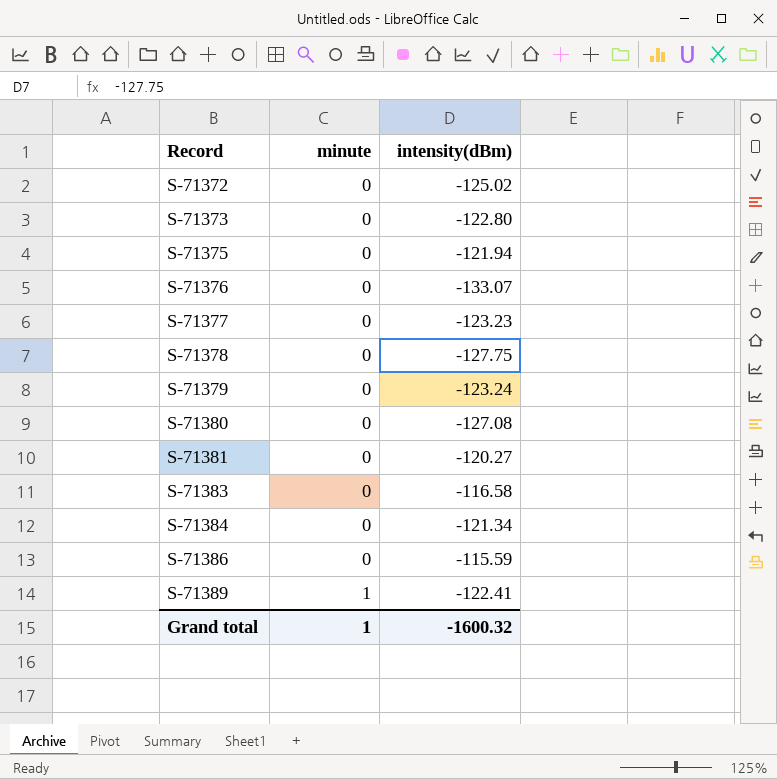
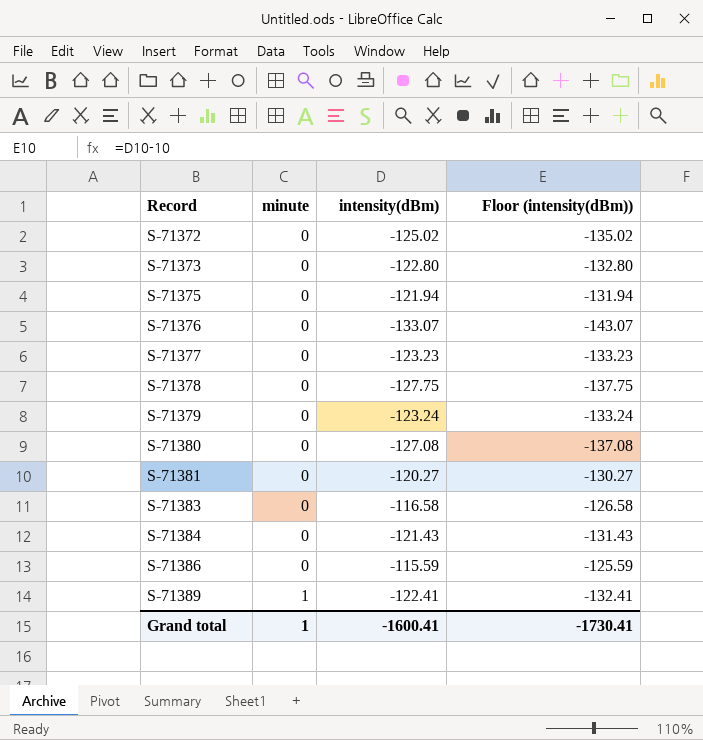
column Floor (intensity(dBm)) | formula: none -> [intensity(dBm)] - 10
S-71384 | intensity(dBm): -121.34 -> -121.43
Grand total | intensity(dBm): -1600.32 -> -1600.41

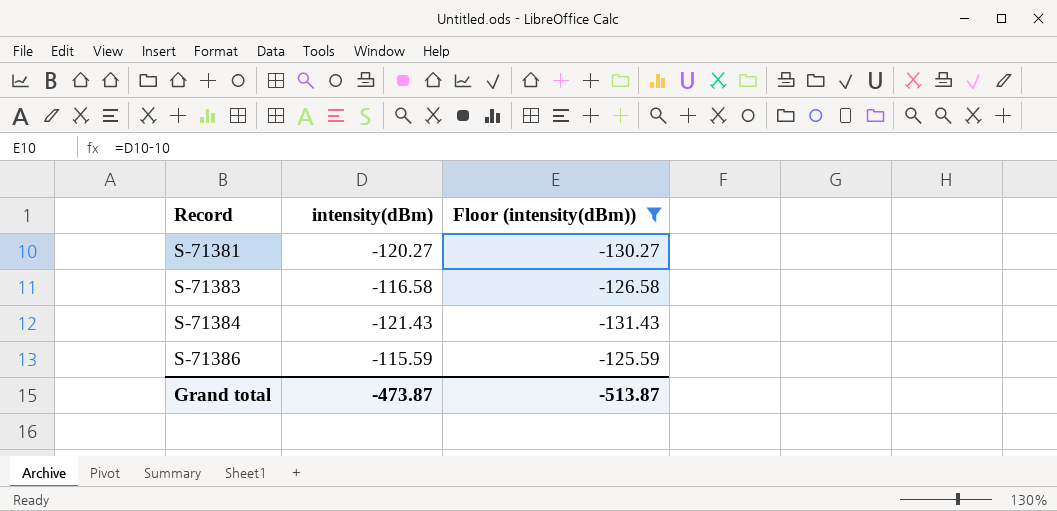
filter: none -> Floor (intensity(dBm)) >= -131.43
column minute | position: 2 -> none
Grand total | intensity(dBm): -1600.41 -> -473.87
Grand total | Floor (intensity(dBm)): -1730.41 -> -513.87

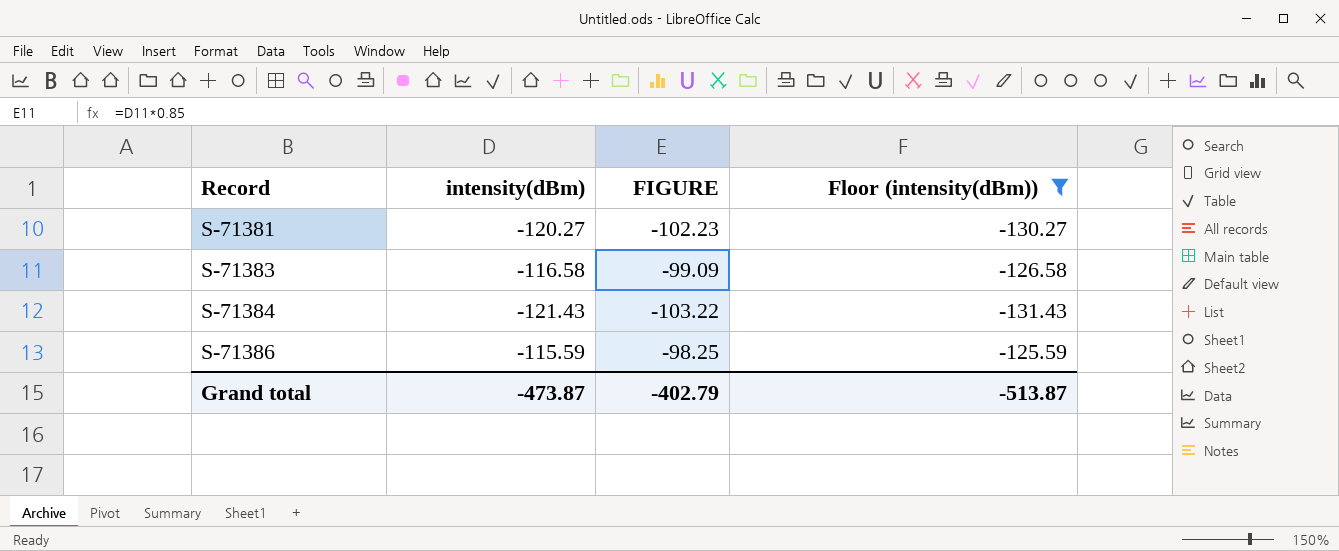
column FIGURE | formula: none -> [intensity(dBm)] * 0.85

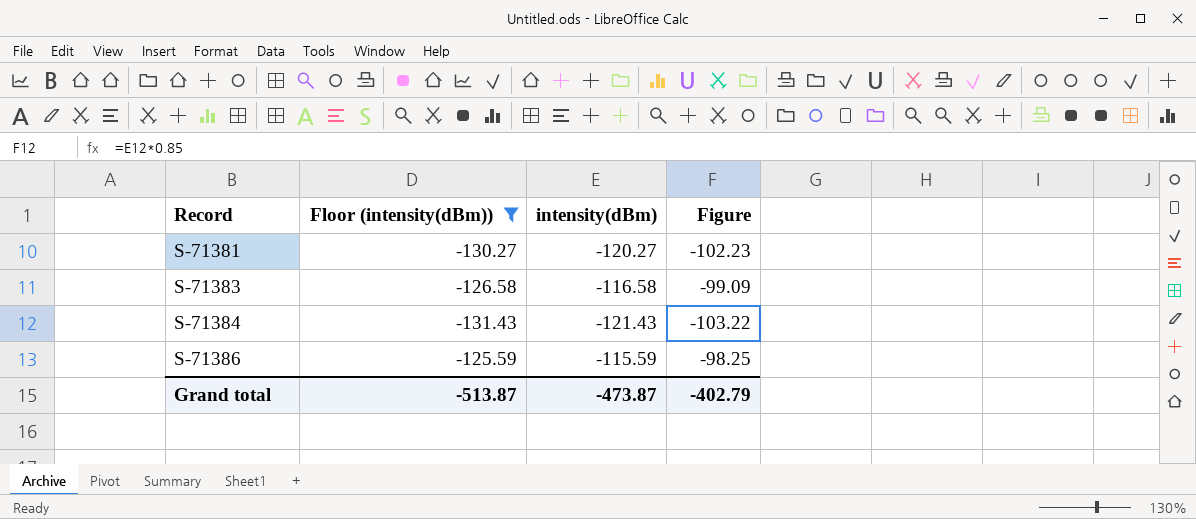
column Floor (intensity(dBm)) | position: 4 -> 2
column name: FIGURE -> Figure

